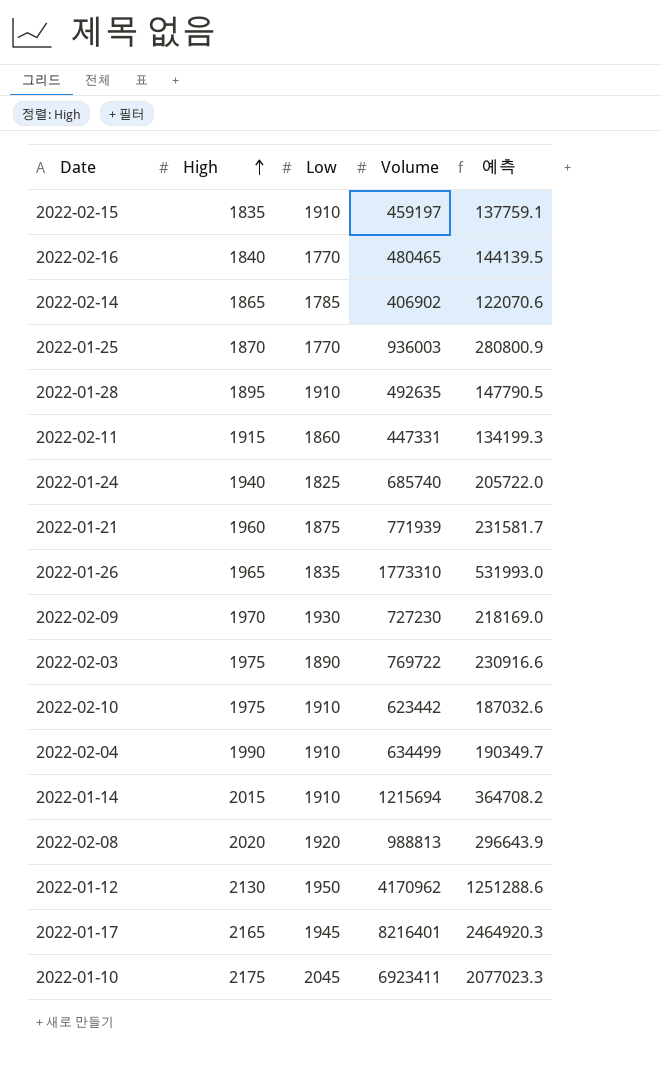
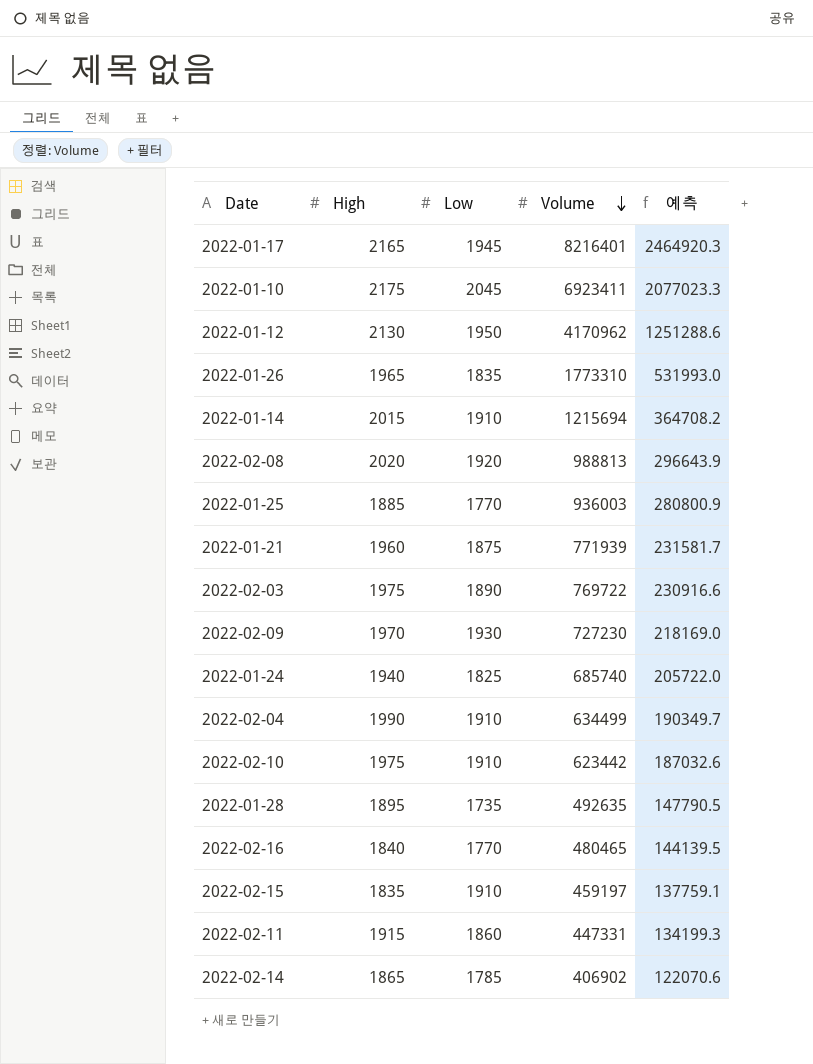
row order: High ascending -> Volume descending
2022-01-25 | High: 1870 -> 1885
2022-01-28 | Low: 1910 -> 1735

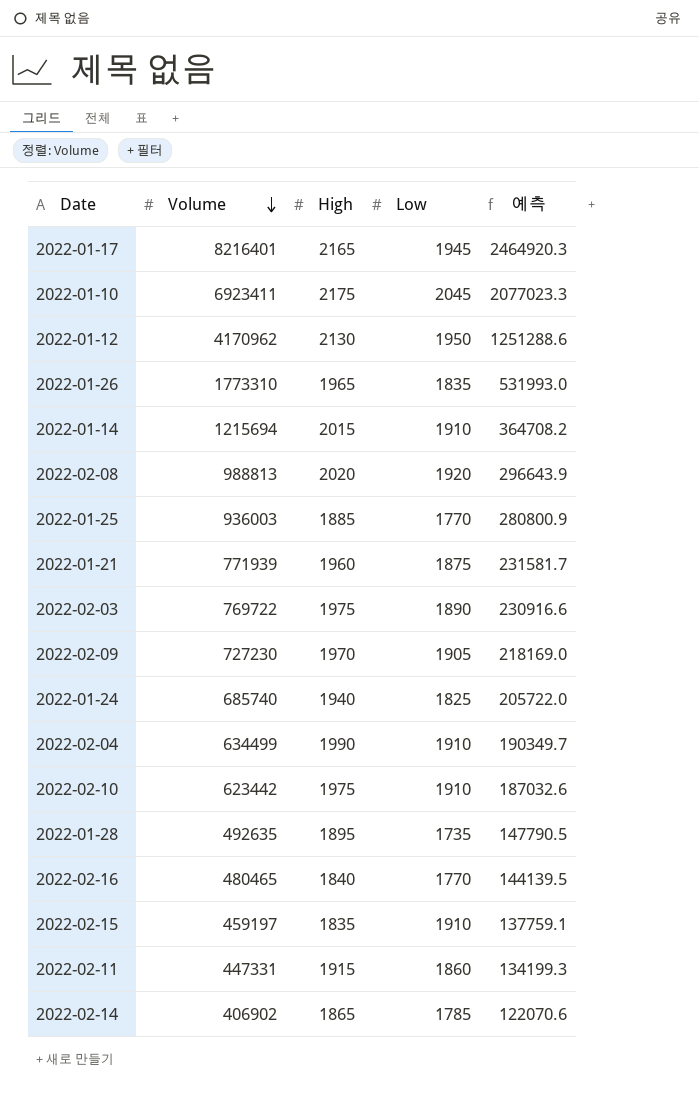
column Volume | position: 4 -> 2
2022-02-09 | Low: 1930 -> 1905

